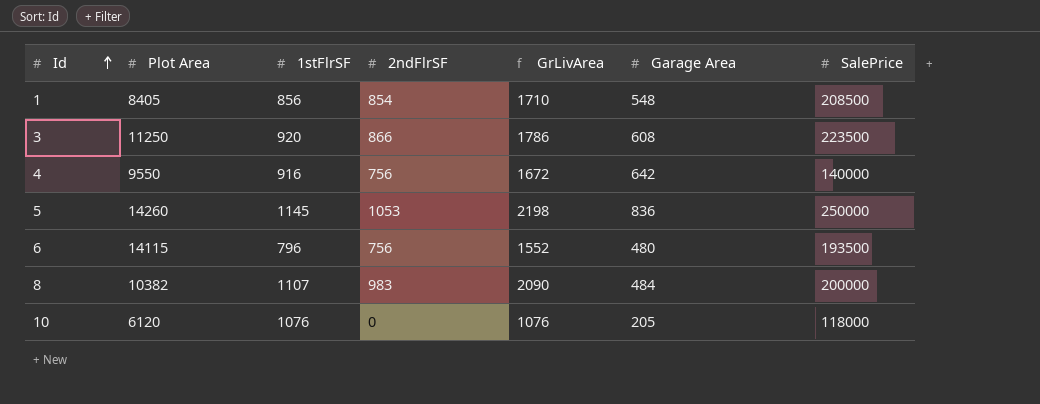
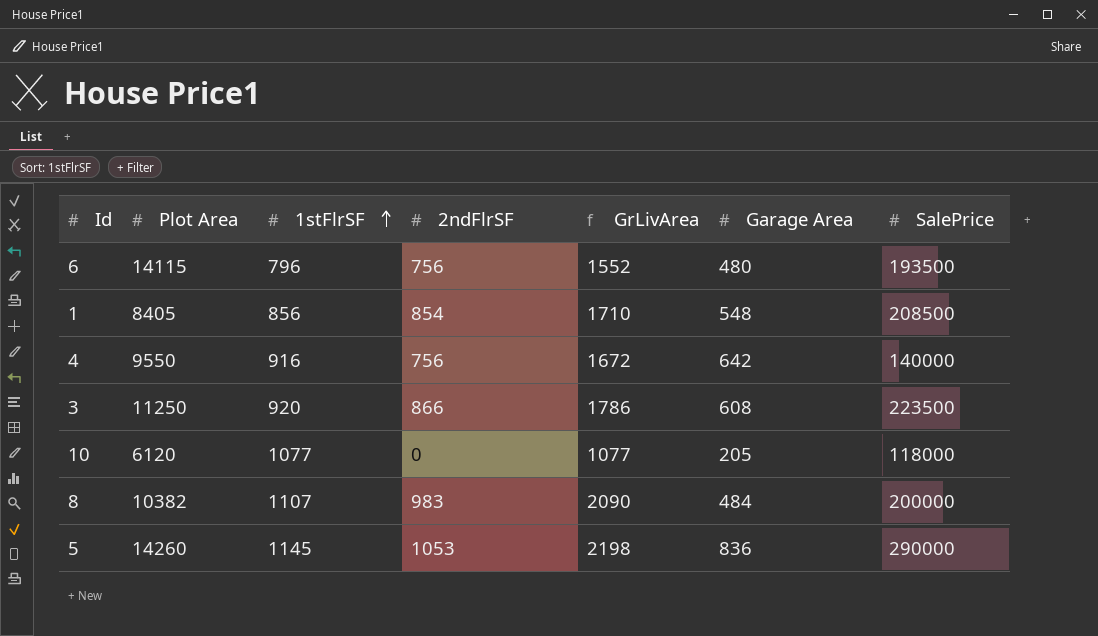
row order: Id ascending -> 1stFlrSF ascending
10 | 1stFlrSF: 1076 -> 1077
10 | GrLivArea: 1076 -> 1077
5 | SalePrice: 250000 -> 290000

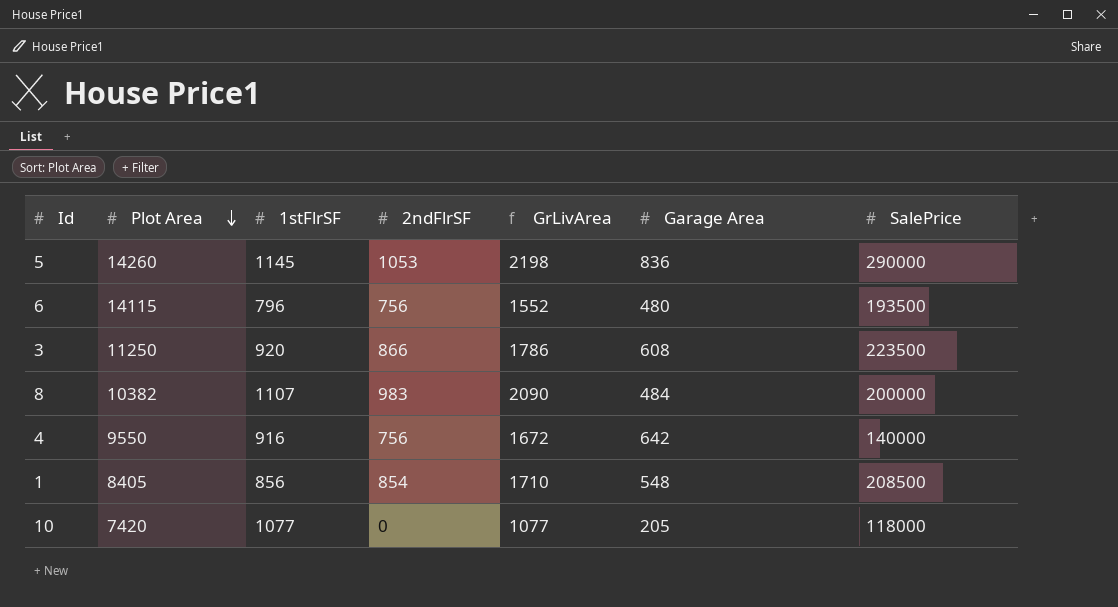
row order: 1stFlrSF ascending -> Plot Area descending
10 | Plot Area: 6120 -> 7420

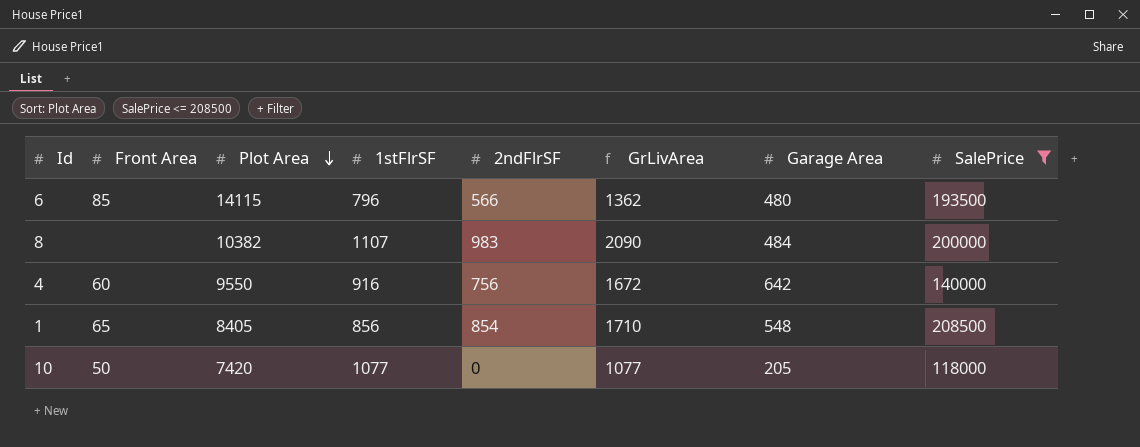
filter: none -> SalePrice <= 208500
column Front Area | position: none -> 2
6 | 2ndFlrSF: 756 -> 566
6 | GrLivArea: 1552 -> 1362

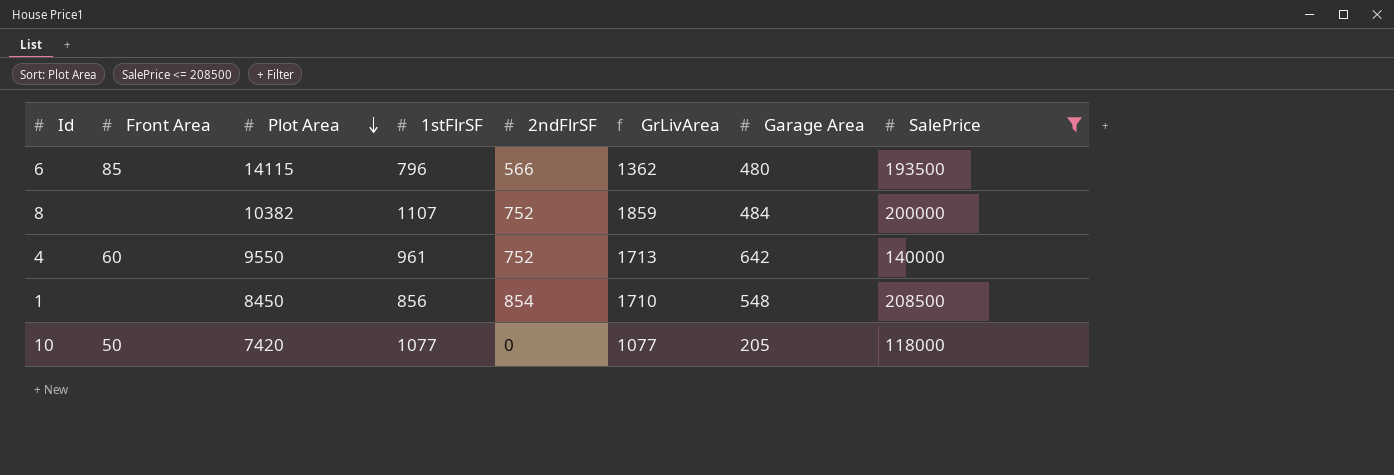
8 | 2ndFlrSF: 983 -> 752
8 | GrLivArea: 2090 -> 1859
4 | 1stFlrSF: 916 -> 961
4 | 2ndFlrSF: 756 -> 752
4 | GrLivArea: 1672 -> 1713
1 | Front Area: 65 -> none
1 | Plot Area: 8405 -> 8450

